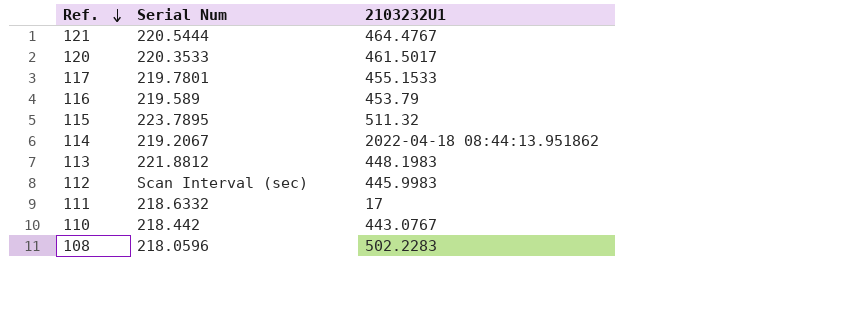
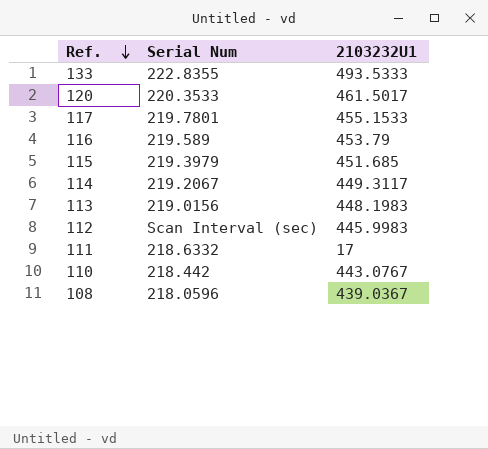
row 121: 220.5444 | 464.4767 -> none
row 133: none -> 222.8355 | 493.5333
115 | Serial Num: 223.7895 -> 219.3979
115 | 2103232U1: 511.32 -> 451.685
114 | 2103232U1: 2022-04-18 08:44:13.951862 -> 449.3117
113 | Serial Num: 221.8812 -> 219.0156
108 | 2103232U1: 502.2283 -> 439.0367

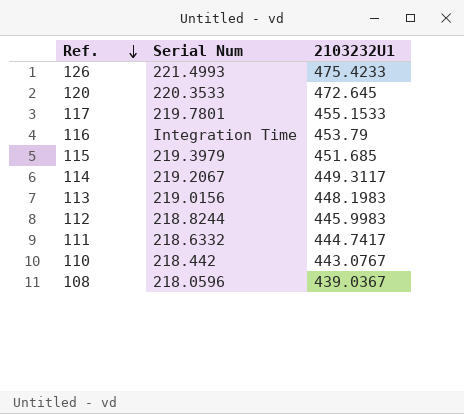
row 133: 222.8355 | 493.5333 -> none
row 126: none -> 221.4993 | 475.4233
120 | 2103232U1: 461.5017 -> 472.645
116 | Serial Num: 219.589 -> Integration Time
112 | Serial Num: Scan Interval (sec) -> 218.8244
111 | 2103232U1: 17 -> 444.7417

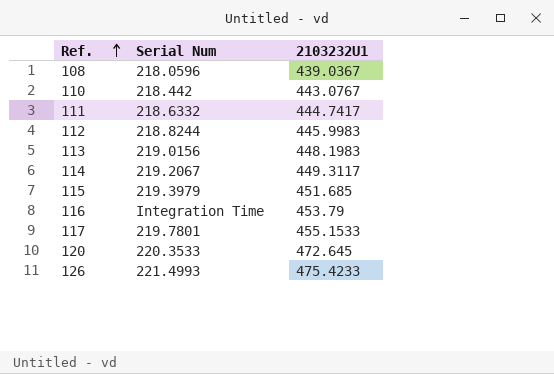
row order: Ref. descending -> Ref. ascending

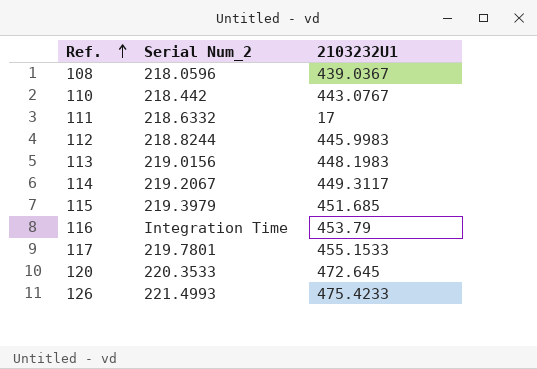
column name: Serial Num -> Serial Num_2
111 | 2103232U1: 444.7417 -> 17

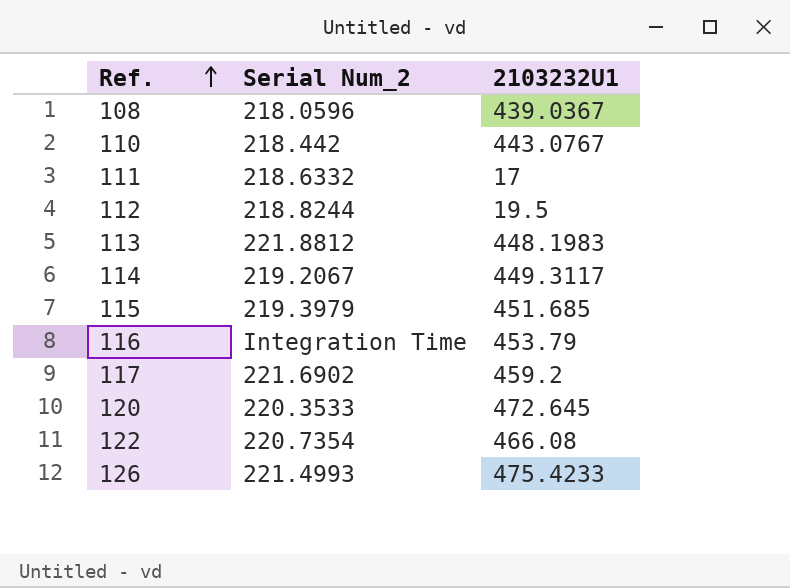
112 | 2103232U1: 445.9983 -> 19.5
113 | Serial Num_2: 219.0156 -> 221.8812
117 | Serial Num_2: 219.7801 -> 221.6902
117 | 2103232U1: 455.1533 -> 459.2
row 122: none -> 220.7354 | 466.08

